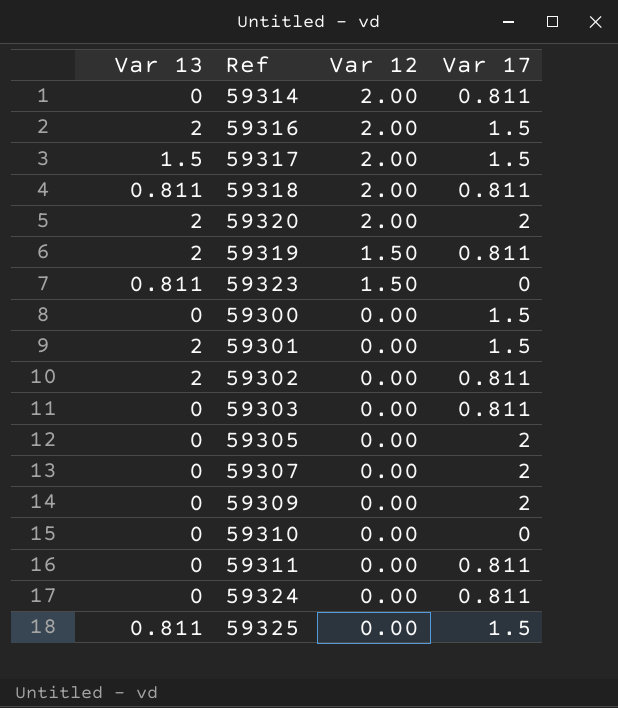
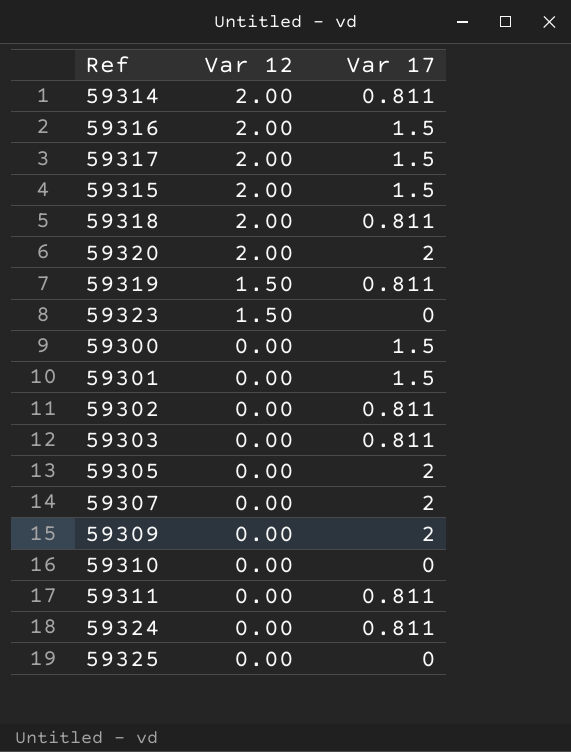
column Var 13 | position: 1 -> none
row 59315: none -> 2.00 | 1.5
59325 | Var 17: 1.5 -> 0

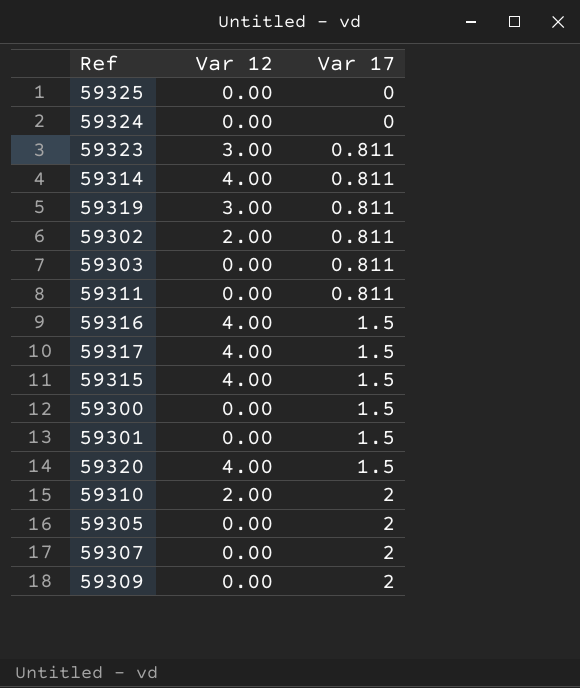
row order: Var 12 descending -> Var 17 ascending
row 59318: 2.00 | 0.811 -> none
59324 | Var 17: 0.811 -> 0
59323 | Var 12: 1.50 -> 3.00
59323 | Var 17: 0 -> 0.811
59314 | Var 12: 2.00 -> 4.00
59319 | Var 12: 1.50 -> 3.00
59302 | Var 12: 0.00 -> 2.00
59316 | Var 12: 2.00 -> 4.00
59317 | Var 12: 2.00 -> 4.00
59315 | Var 12: 2.00 -> 4.00
59320 | Var 12: 2.00 -> 4.00
59320 | Var 17: 2 -> 1.5
59310 | Var 12: 0.00 -> 2.00
59310 | Var 17: 0 -> 2

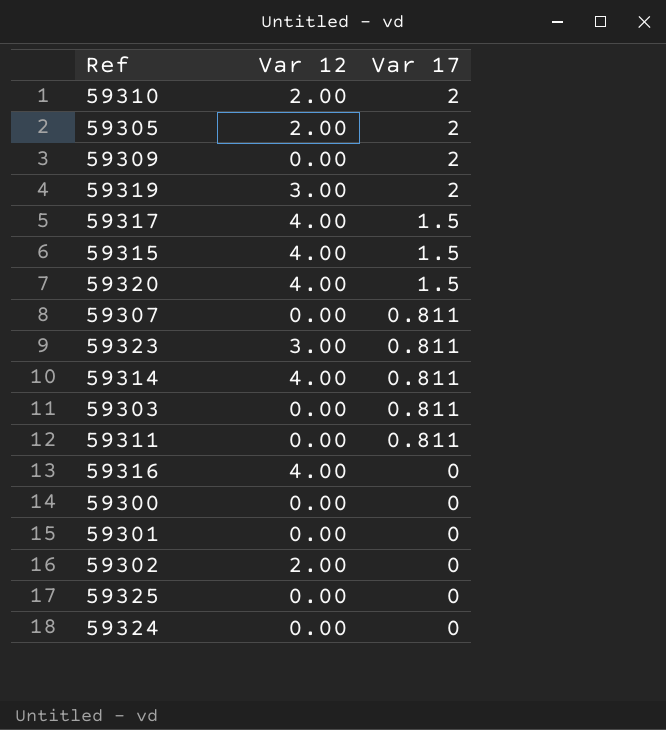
row order: Var 17 ascending -> Var 17 descending
59305 | Var 12: 0.00 -> 2.00
59319 | Var 17: 0.811 -> 2
59307 | Var 17: 2 -> 0.811
59316 | Var 17: 1.5 -> 0
59300 | Var 17: 1.5 -> 0
59301 | Var 17: 1.5 -> 0
59302 | Var 17: 0.811 -> 0

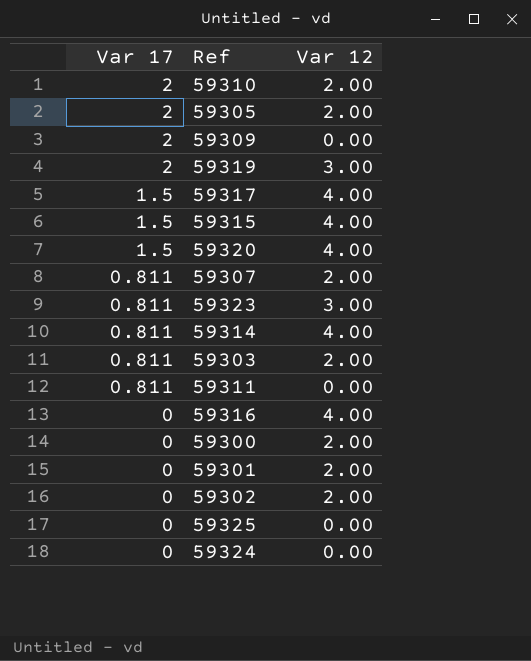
column Var 17 | position: 3 -> 1
59307 | Var 12: 0.00 -> 2.00
59303 | Var 12: 0.00 -> 2.00
59300 | Var 12: 0.00 -> 2.00
59301 | Var 12: 0.00 -> 2.00

